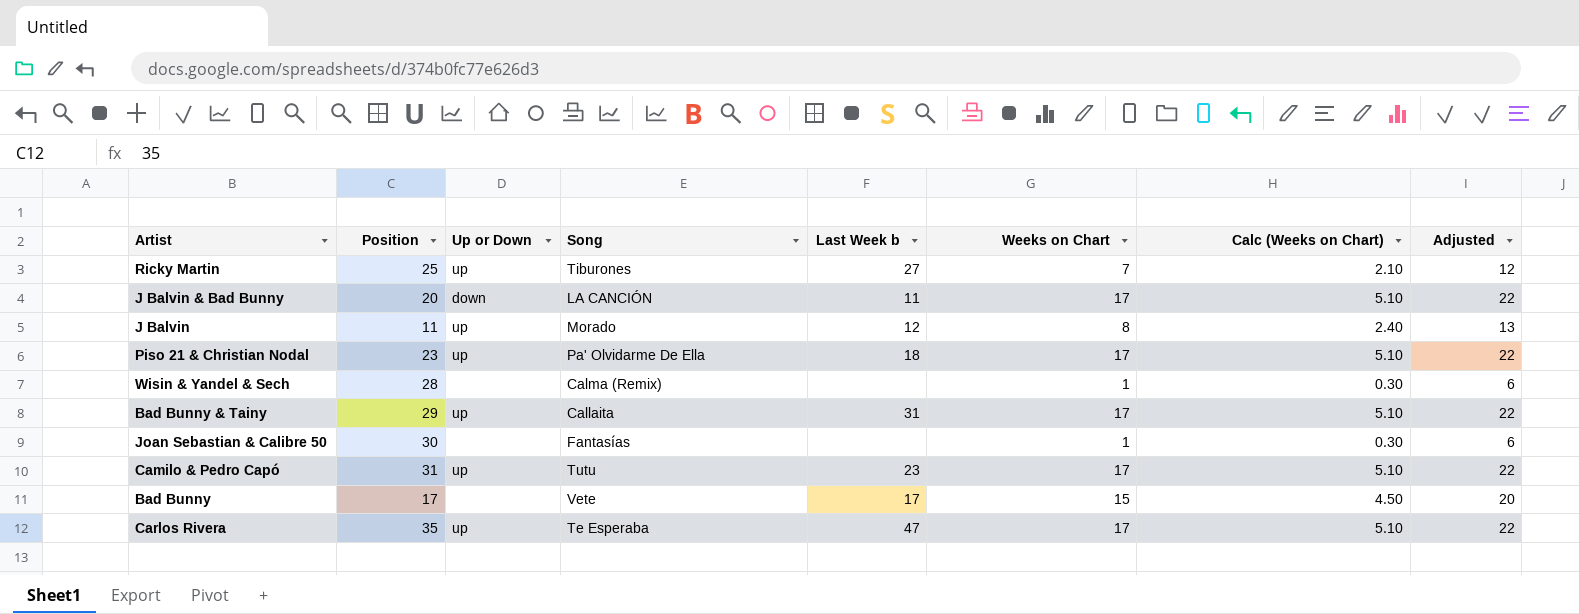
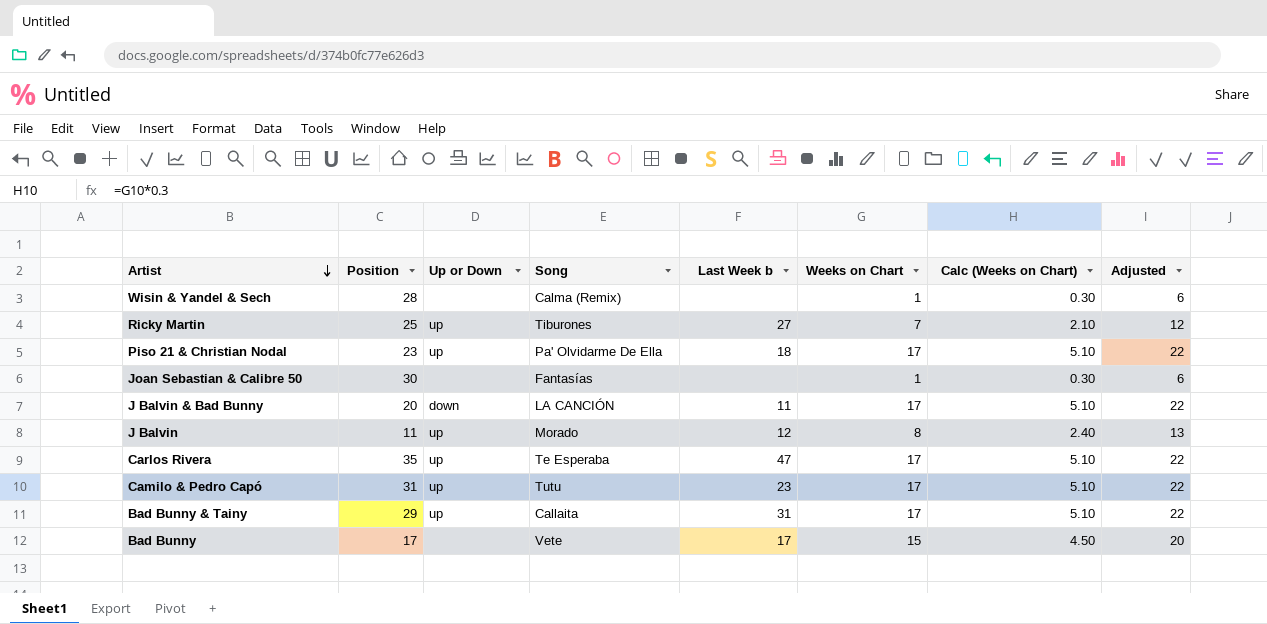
row order: none -> Artist descending

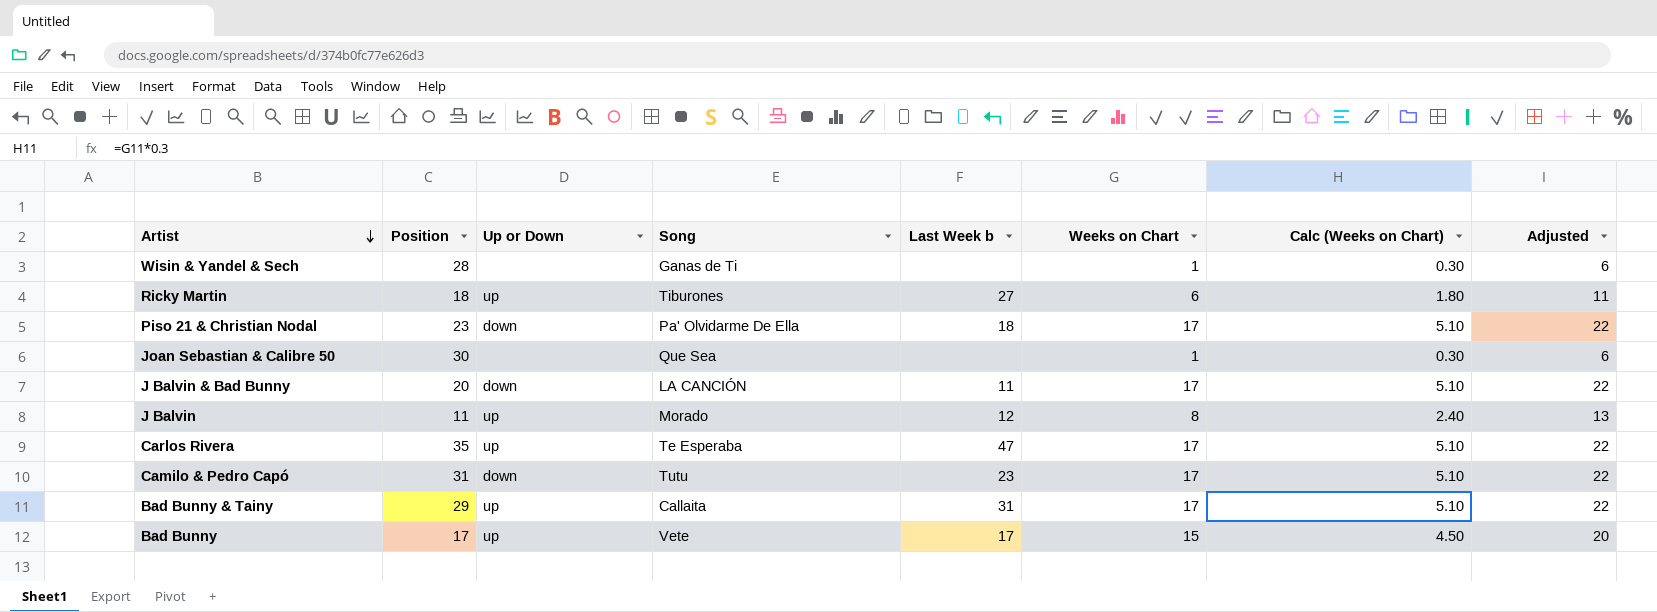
Wisin & Yandel & Sech | Song: Calma (Remix) -> Ganas de Ti
Ricky Martin | Position: 25 -> 18
Ricky Martin | Weeks on Chart: 7 -> 6
Ricky Martin | Calc (Weeks on Chart): 2.10 -> 1.80
Ricky Martin | Adjusted: 12 -> 11
Piso 21 & Christian Nodal | Up or Down: up -> down
Joan Sebastian & Calibre 50 | Song: Fantasías -> Que Sea
Camilo & Pedro Capó | Up or Down: up -> down
Bad Bunny | Up or Down: none -> up

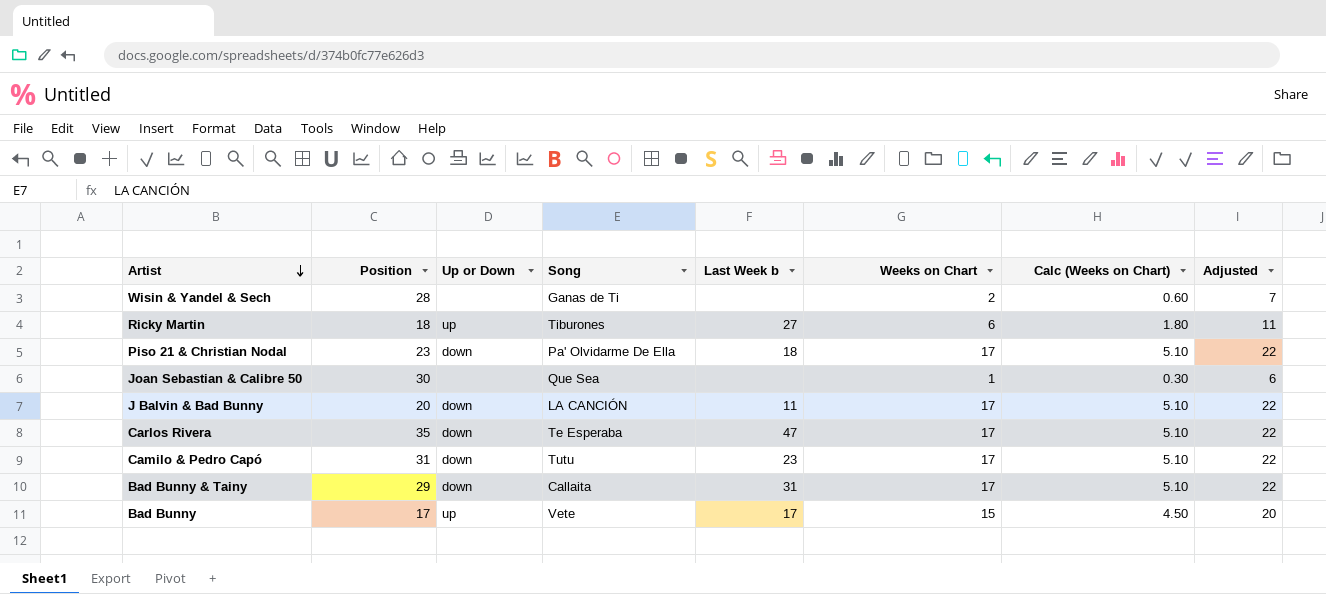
row J Balvin: 11 | up | Morado | 12 | 8 | 2.40 | 13 -> none
Wisin & Yandel & Sech | Weeks on Chart: 1 -> 2
Wisin & Yandel & Sech | Calc (Weeks on Chart): 0.30 -> 0.60
Wisin & Yandel & Sech | Adjusted: 6 -> 7
Carlos Rivera | Up or Down: up -> down
Bad Bunny & Tainy | Up or Down: up -> down

